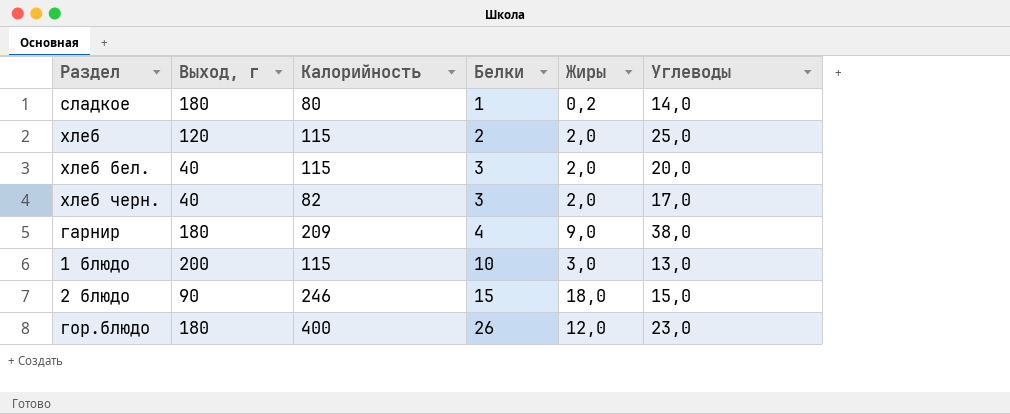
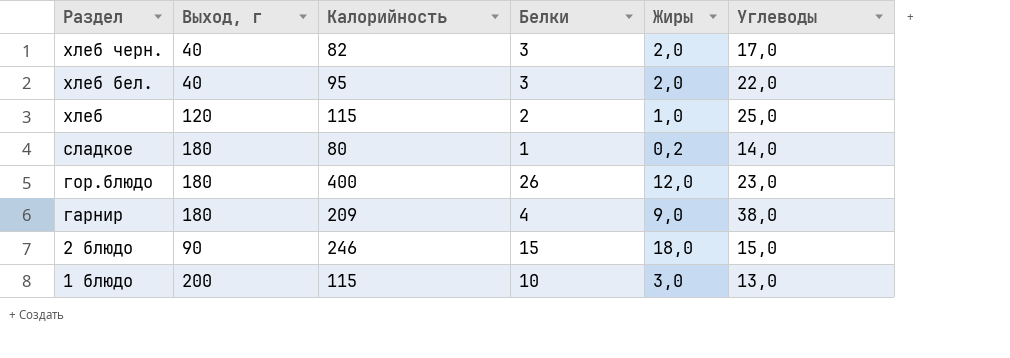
row order: Белки ascending -> Раздел descending
хлеб бел. | Калорийность: 115 -> 95
хлеб бел. | Углеводы: 20,0 -> 22,0
хлеб | Жиры: 2,0 -> 1,0

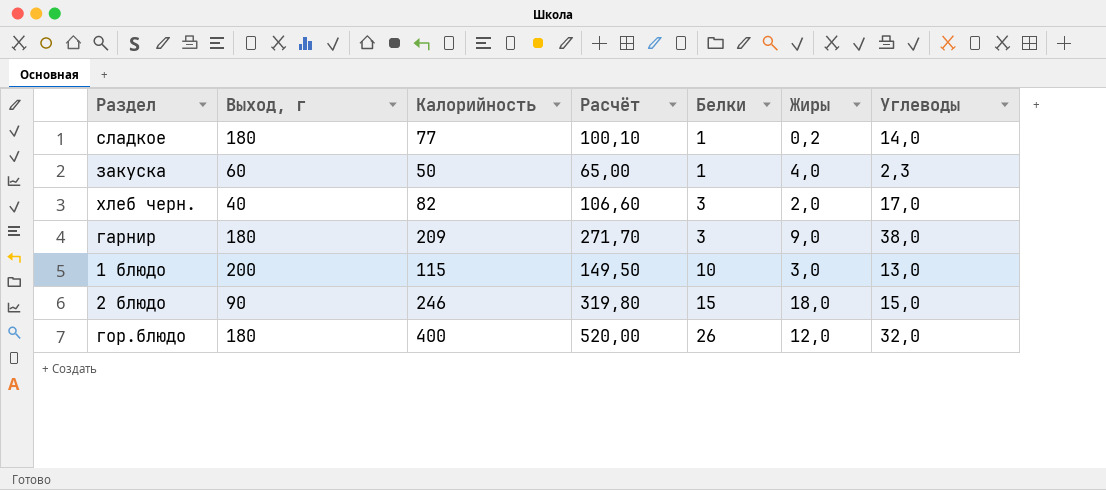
row order: Раздел descending -> Белки ascending
column Расчёт | formula: none -> [Калорийность] * 1,3
row хлеб бел.: 40 | 95 | 3 | 2,0 | 22,0 -> none
row хлеб: 120 | 115 | 2 | 1,0 | 25,0 -> none
сладкое | Калорийность: 80 -> 77
row закуска: none -> 60 | 50 | 65,00 | 1 | 4,0 | 2,3
гарнир | Белки: 4 -> 3
гор.блюдо | Углеводы: 23,0 -> 32,0

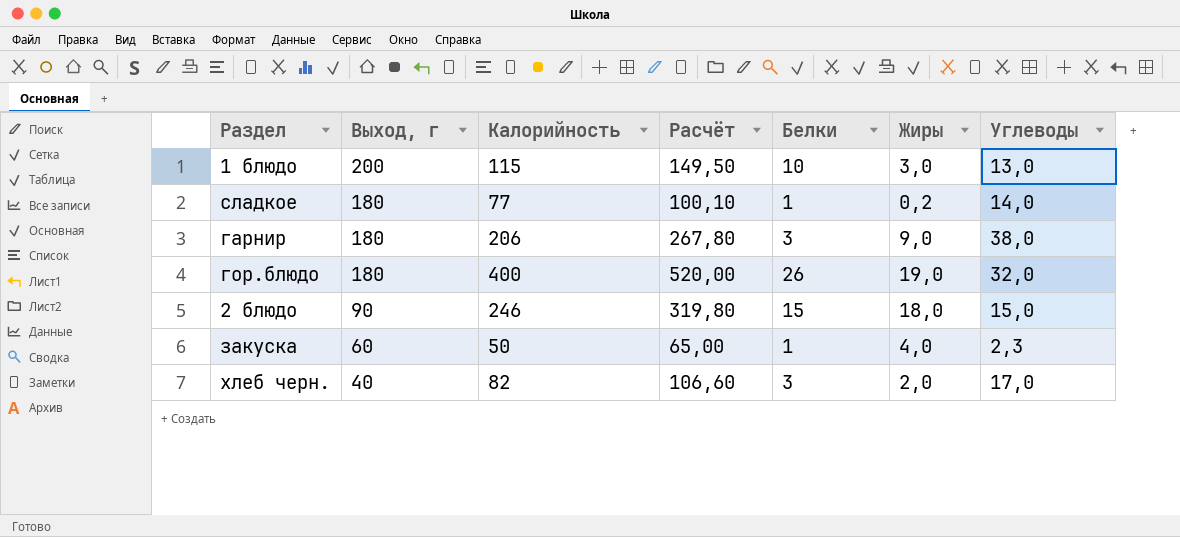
row order: Белки ascending -> Выход, г descending
гарнир | Калорийность: 209 -> 206
гарнир | Расчёт: 271,70 -> 267,80
гор.блюдо | Жиры: 12,0 -> 19,0

